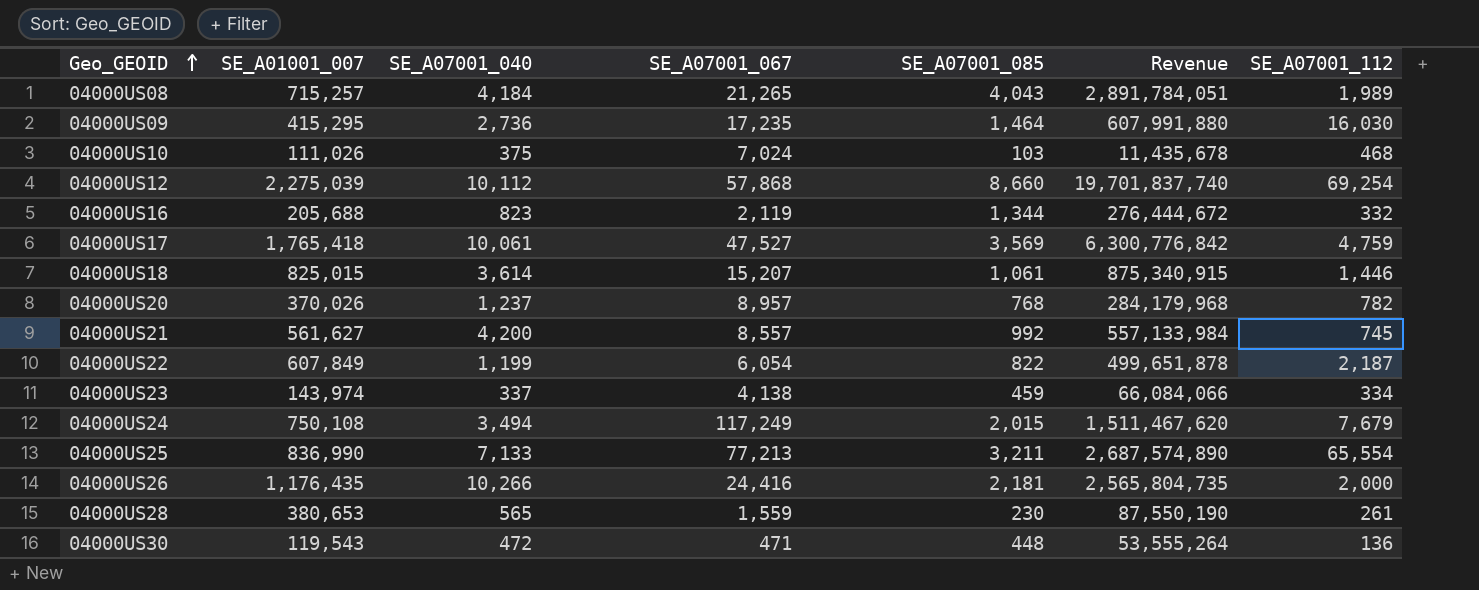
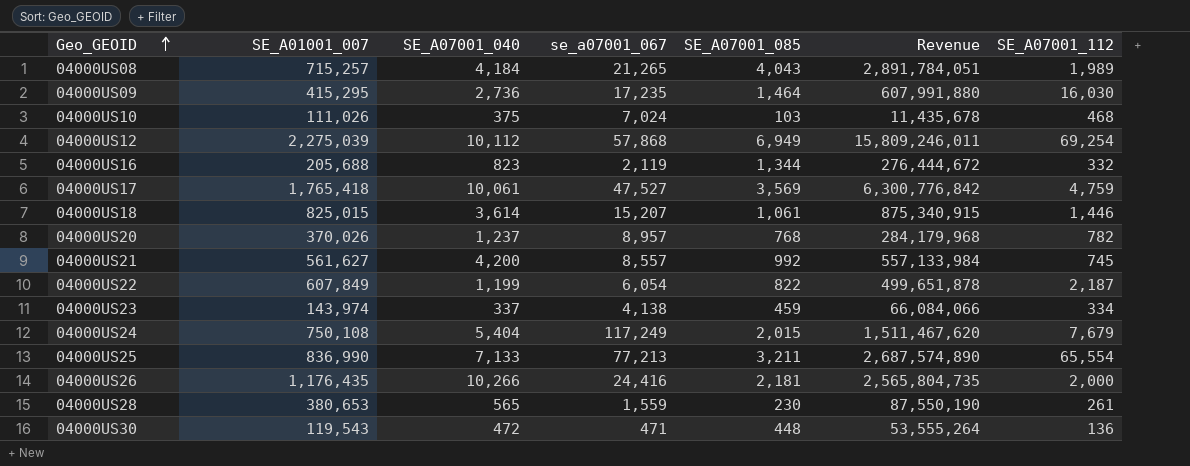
column name: SE_A07001_067 -> se_a07001_067
04000US12 | SE_A07001_085: 8,660 -> 6,949
04000US12 | Revenue: 19,701,837,740 -> 15,809,246,011
04000US24 | SE_A07001_040: 3,494 -> 5,404

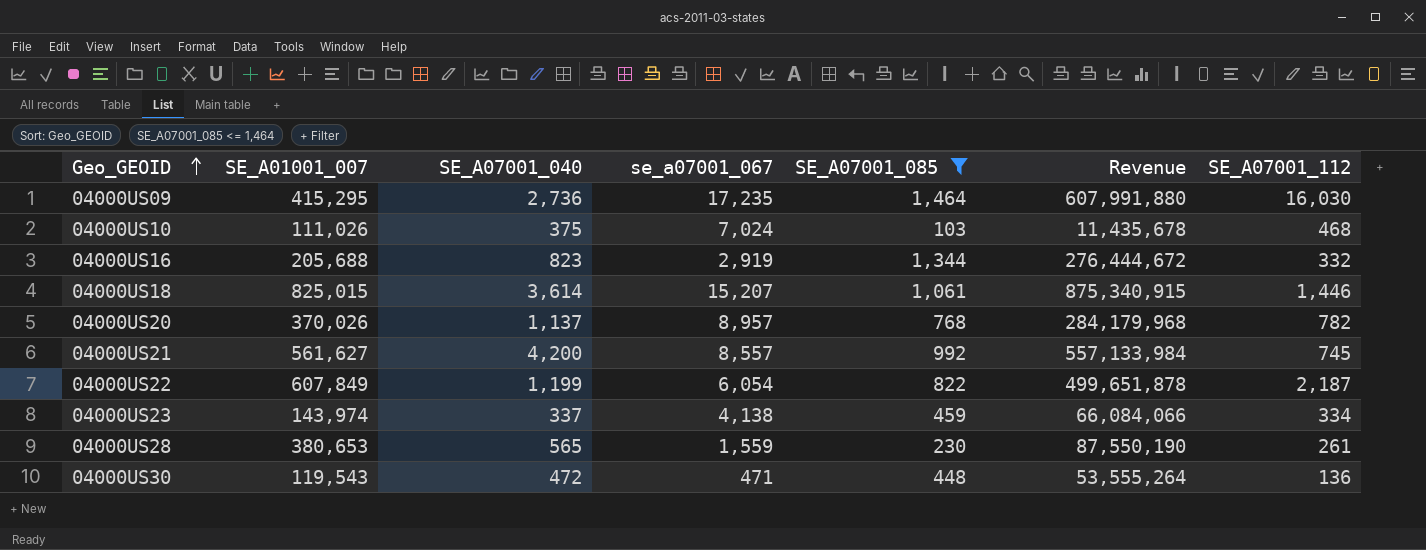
filter: none -> SE_A07001_085 <= 1,464
04000US16 | se_a07001_067: 2,119 -> 2,919
04000US20 | SE_A07001_040: 1,237 -> 1,137

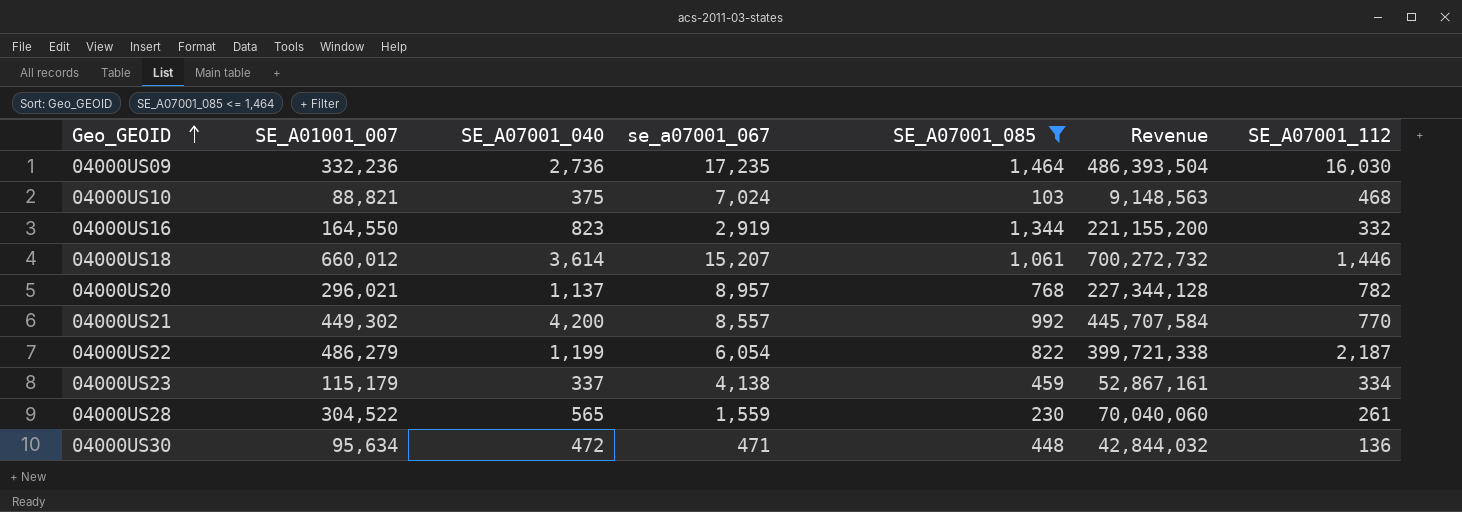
04000US09 | SE_A01001_007: 415,295 -> 332,236
04000US09 | Revenue: 607,991,880 -> 486,393,504
04000US10 | SE_A01001_007: 111,026 -> 88,821
04000US10 | Revenue: 11,435,678 -> 9,148,563
04000US16 | SE_A01001_007: 205,688 -> 164,550
04000US16 | Revenue: 276,444,672 -> 221,155,200
04000US18 | SE_A01001_007: 825,015 -> 660,012
04000US18 | Revenue: 875,340,915 -> 700,272,732
04000US20 | SE_A01001_007: 370,026 -> 296,021
04000US20 | Revenue: 284,179,968 -> 227,344,128
04000US21 | SE_A01001_007: 561,627 -> 449,302
04000US21 | Revenue: 557,133,984 -> 445,707,584
04000US21 | SE_A07001_112: 745 -> 770
04000US22 | SE_A01001_007: 607,849 -> 486,279
04000US22 | Revenue: 499,651,878 -> 399,721,338
04000US23 | SE_A01001_007: 143,974 -> 115,179
04000US23 | Revenue: 66,084,066 -> 52,867,161
04000US28 | SE_A01001_007: 380,653 -> 304,522
04000US28 | Revenue: 87,550,190 -> 70,040,060
04000US30 | SE_A01001_007: 119,543 -> 95,634
04000US30 | Revenue: 53,555,264 -> 42,844,032

